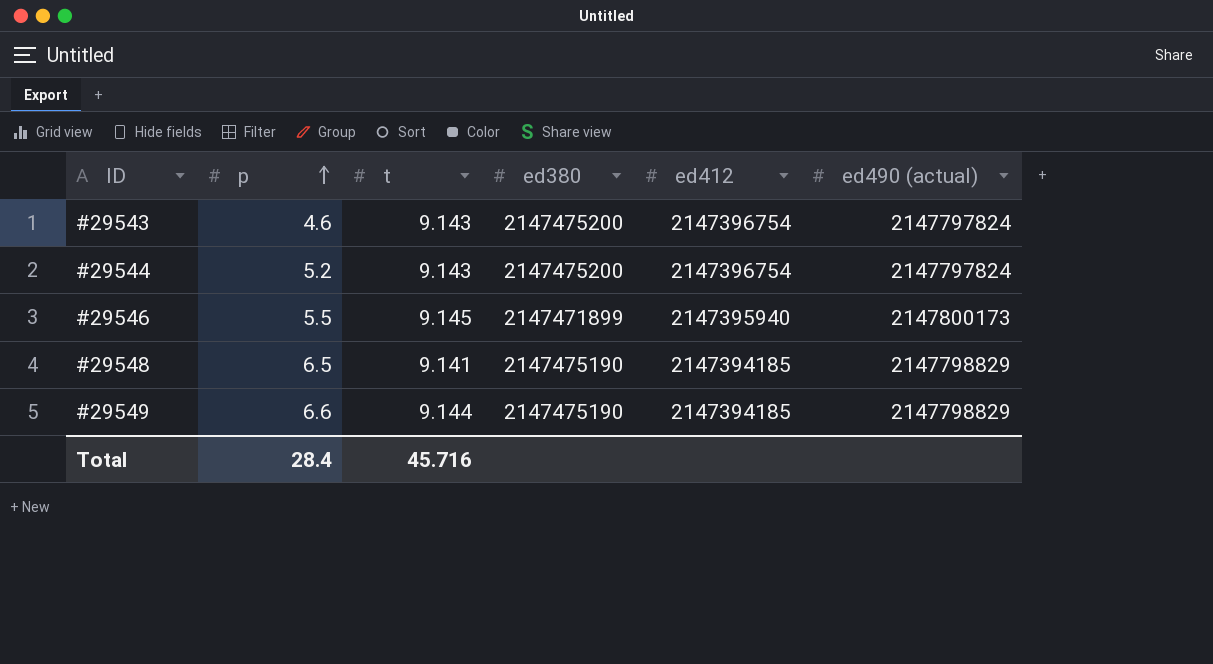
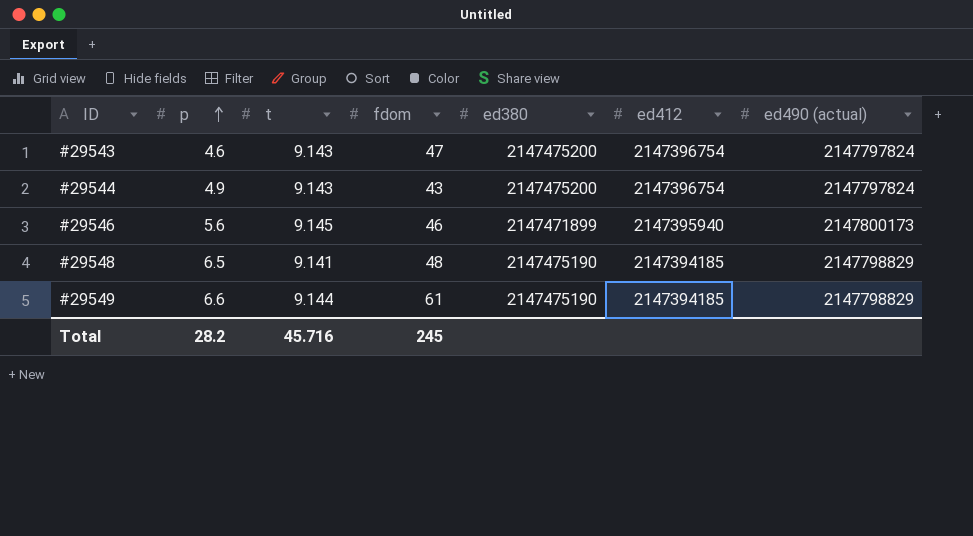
column fdom | position: none -> 4
#29544 | p: 5.2 -> 4.9
#29546 | p: 5.5 -> 5.6
Total | p: 28.4 -> 28.2

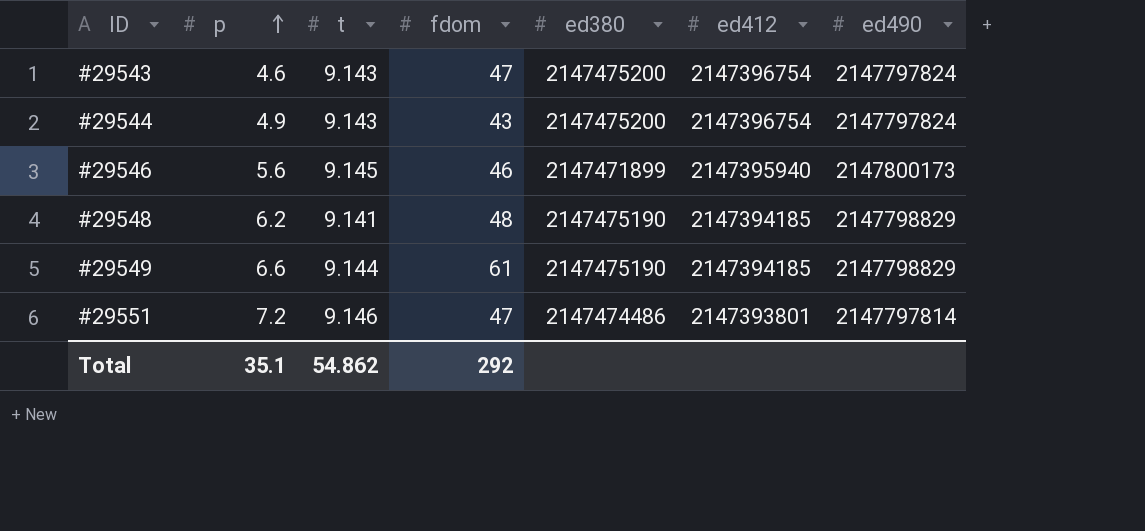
column name: ed490 (actual) -> ed490
#29548 | p: 6.5 -> 6.2
row #29551: none -> 7.2 | 9.146 | 47 | 2147474486 | 2147393801 | 2147797814
Total | p: 28.2 -> 35.1
Total | t: 45.716 -> 54.862
Total | fdom: 245 -> 292

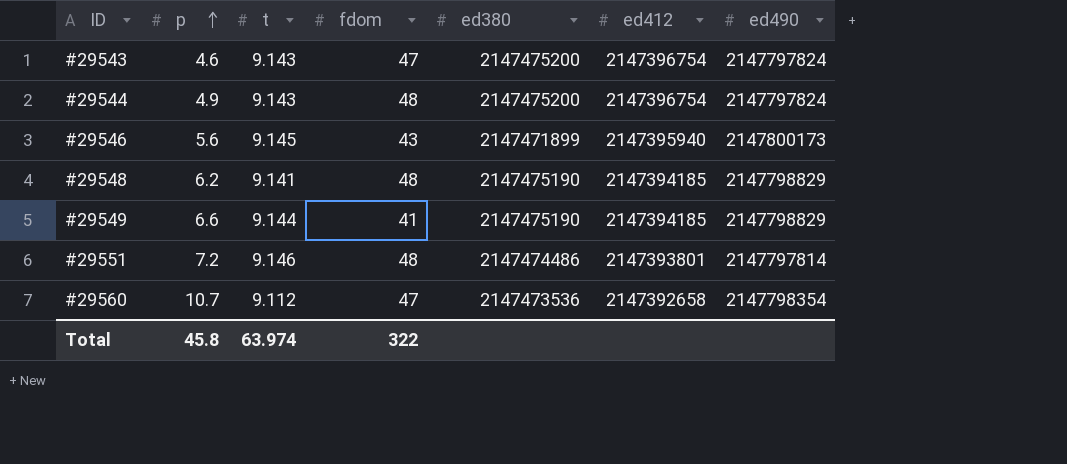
#29544 | fdom: 43 -> 48
#29546 | fdom: 46 -> 43
#29549 | fdom: 61 -> 41
#29551 | fdom: 47 -> 48
row #29560: none -> 10.7 | 9.112 | 47 | 2147473536 | 2147392658 | 2147798354
Total | p: 35.1 -> 45.8
Total | t: 54.862 -> 63.974
Total | fdom: 292 -> 322

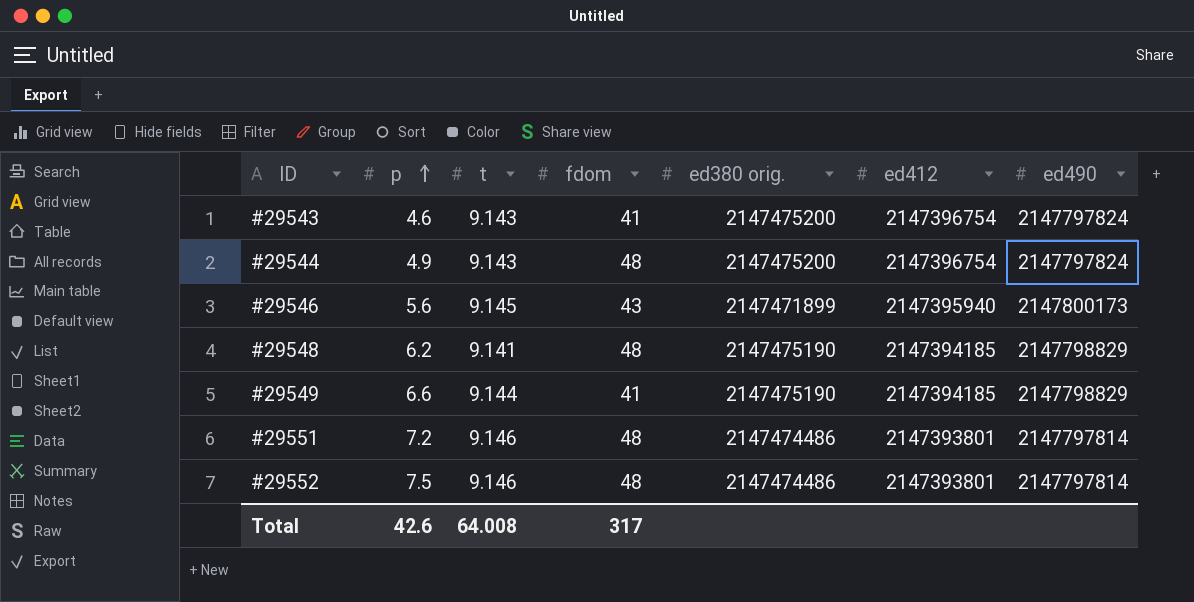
column name: ed380 -> ed380 orig.
row #29560: 10.7 | 9.112 | 47 | 2147473536 | 2147392658 | 2147798354 -> none
#29543 | fdom: 47 -> 41
row #29552: none -> 7.5 | 9.146 | 48 | 2147474486 | 2147393801 | 2147797814
Total | p: 45.8 -> 42.6
Total | t: 63.974 -> 64.008
Total | fdom: 322 -> 317

